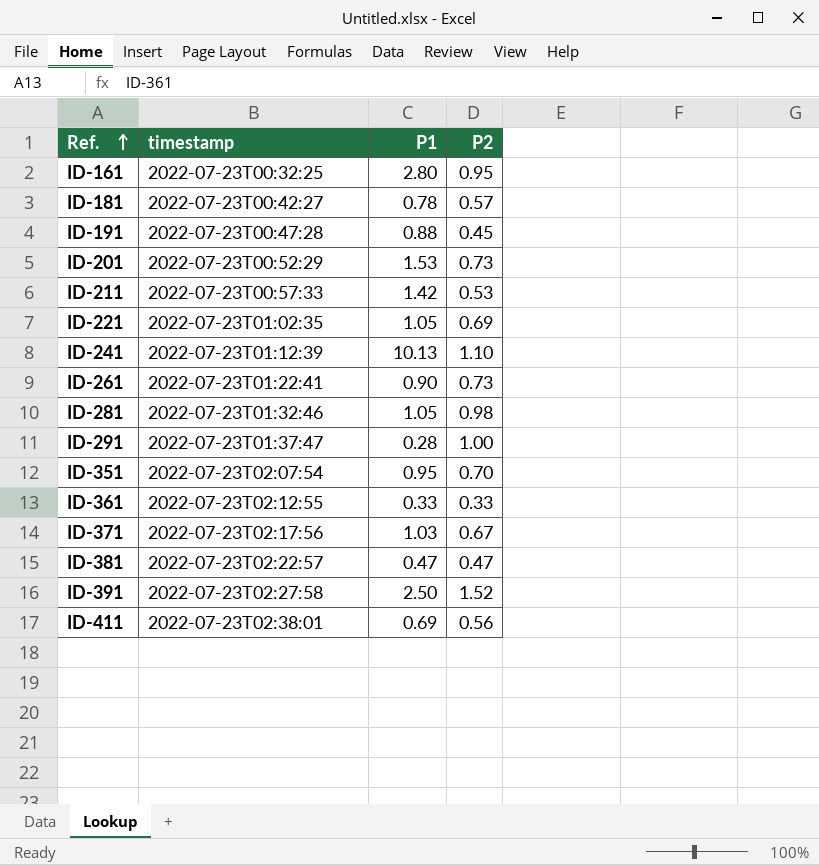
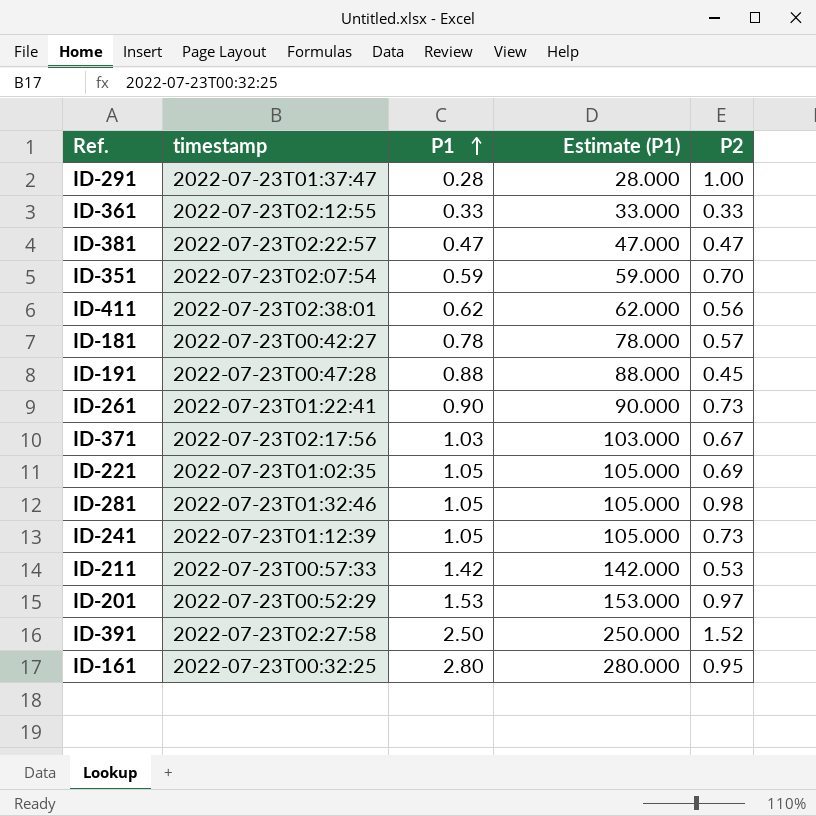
row order: Ref. ascending -> P1 ascending
column Estimate (P1) | formula: none -> [P1] * 100
ID-351 | P1: 0.95 -> 0.59
ID-411 | P1: 0.69 -> 0.62
ID-241 | P1: 10.13 -> 1.05
ID-241 | P2: 1.10 -> 0.73
ID-201 | P2: 0.73 -> 0.97

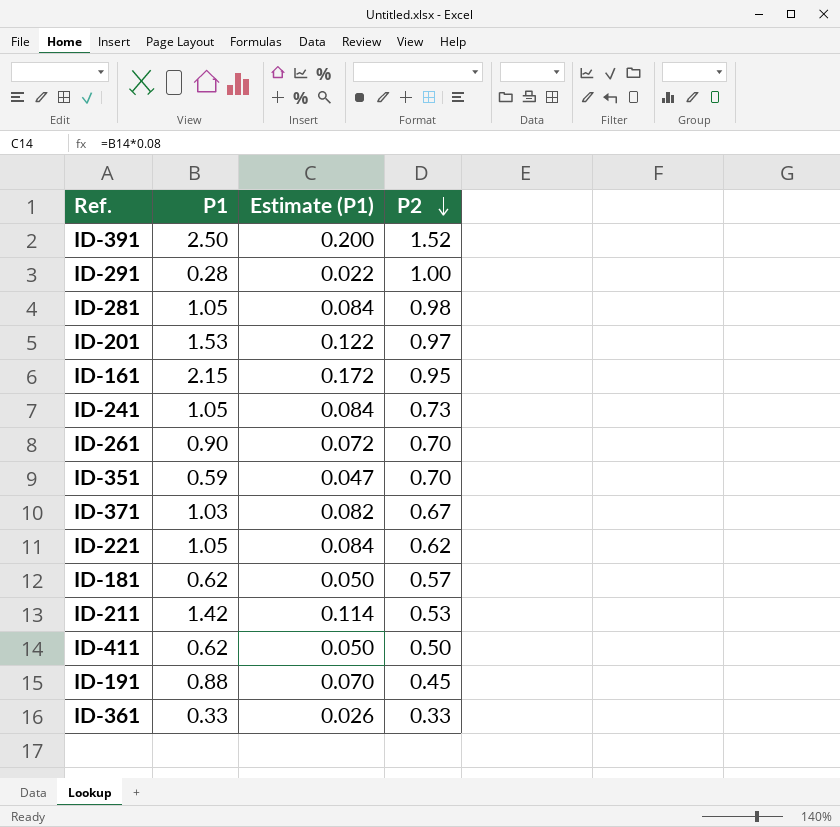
row order: P1 ascending -> P2 descending
column timestamp | position: 2 -> none
column Estimate (P1) | formula: [P1] * 100 -> [P1] * 0.08
row ID-381: 2022-07-23T02:22:57 | 0.47 | 47.000 | 0.47 -> none
ID-161 | P1: 2.80 -> 2.15
ID-261 | P2: 0.73 -> 0.70
ID-221 | P2: 0.69 -> 0.62
ID-181 | P1: 0.78 -> 0.62
ID-411 | P2: 0.56 -> 0.50

